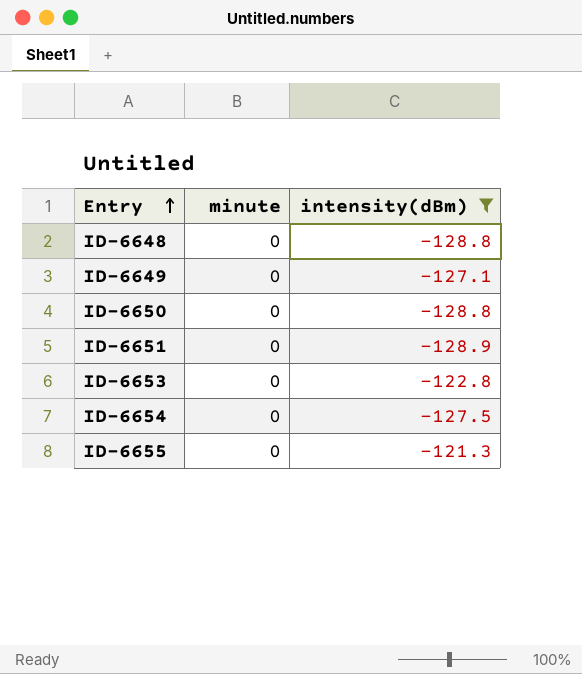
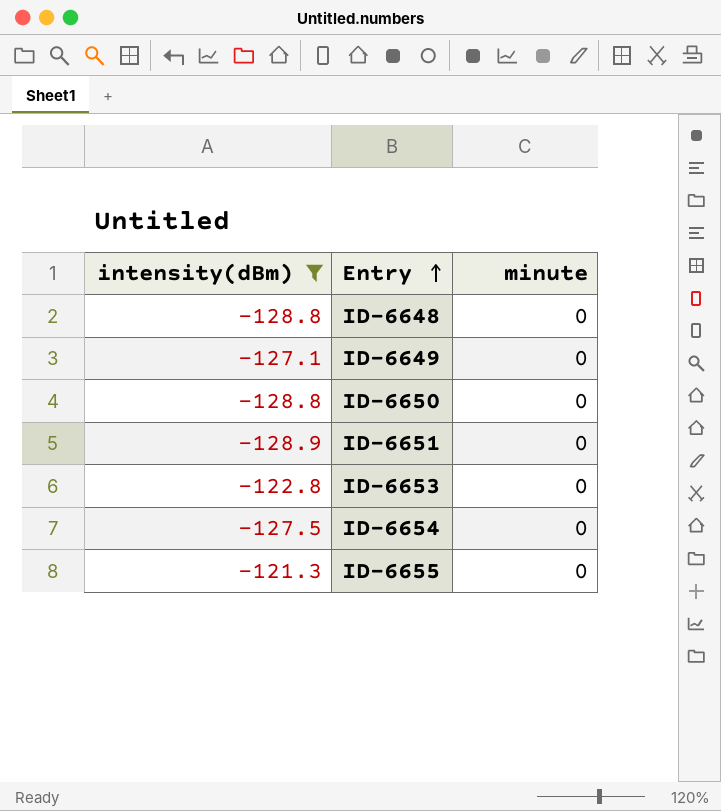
column intensity(dBm) | position: 3 -> 1

